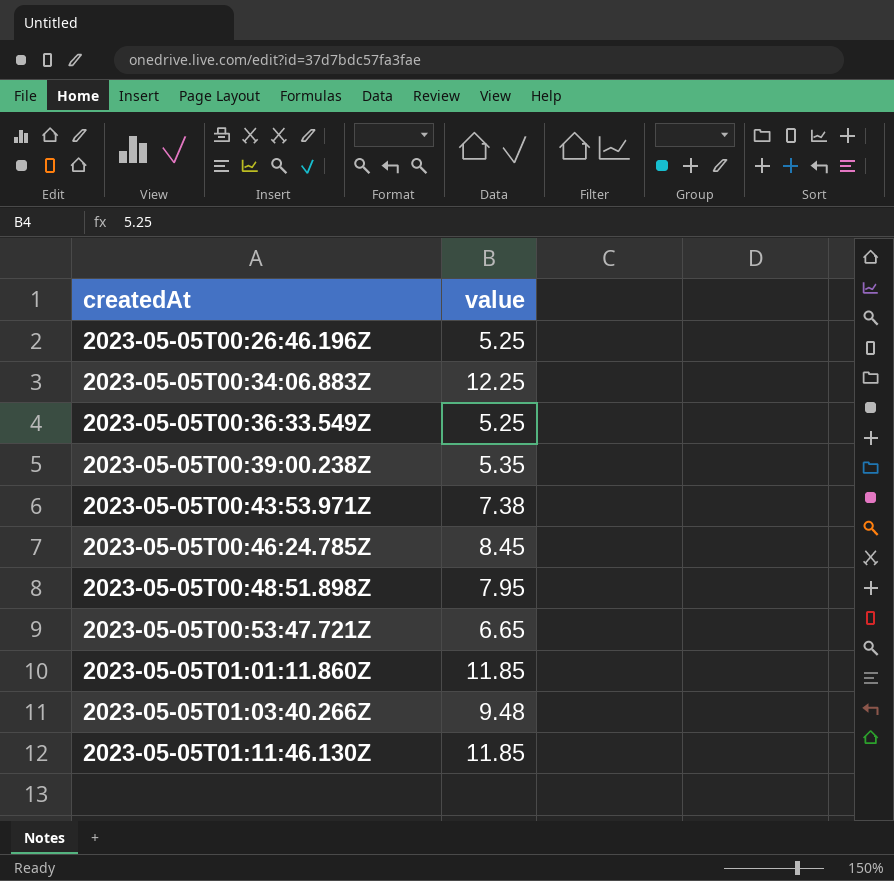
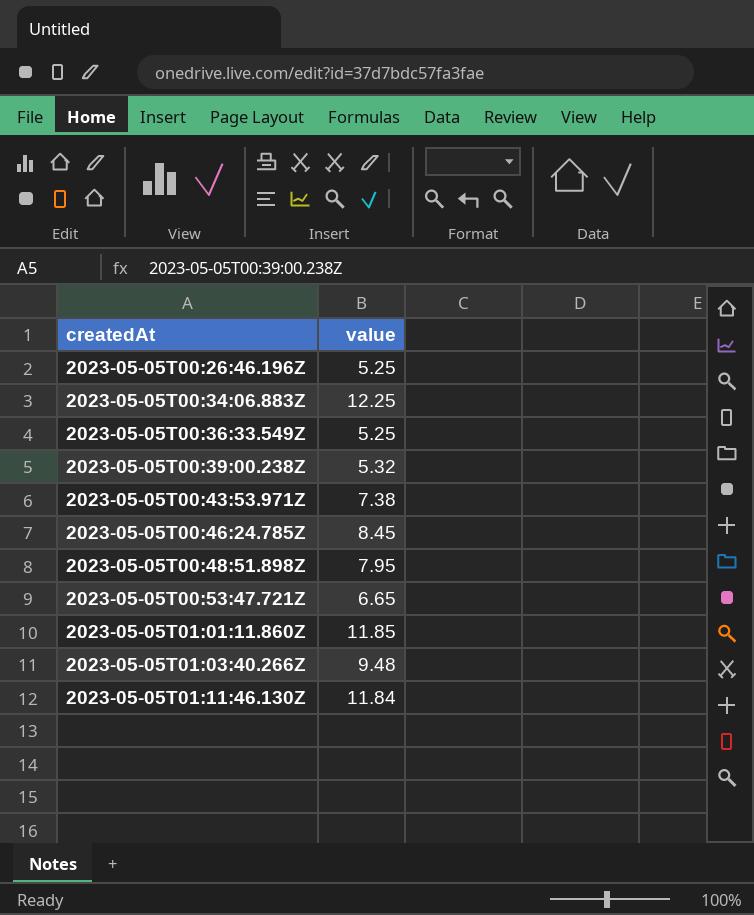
2023-05-05T00:39:00.238Z | value: 5.35 -> 5.32
2023-05-05T01:11:46.130Z | value: 11.85 -> 11.84

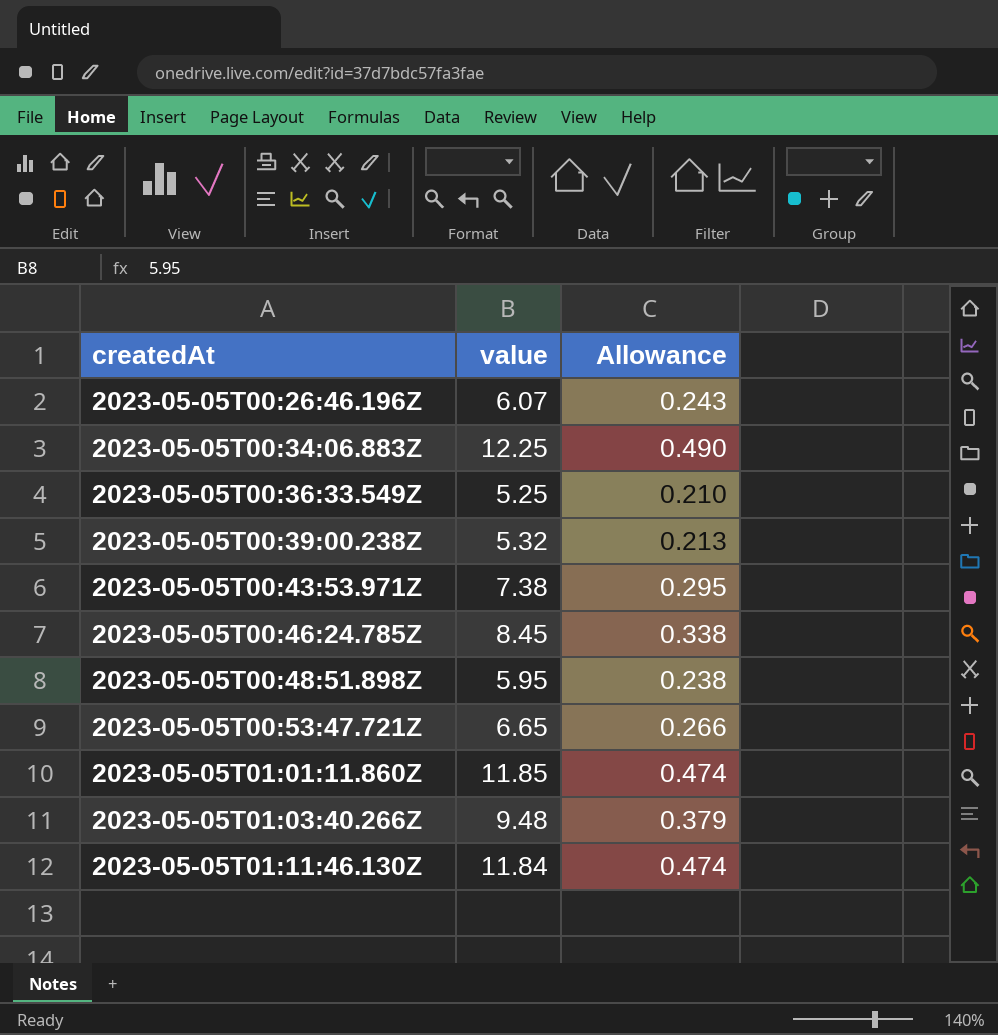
column Allowance | formula: none -> [value] * 0.04
2023-05-05T00:26:46.196Z | value: 5.25 -> 6.07
2023-05-05T00:48:51.898Z | value: 7.95 -> 5.95

